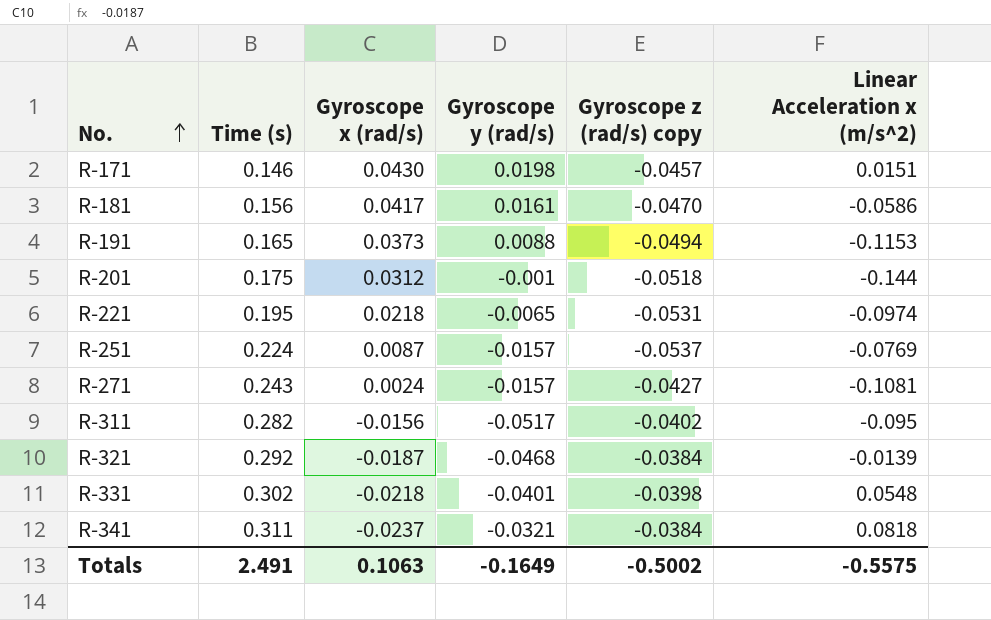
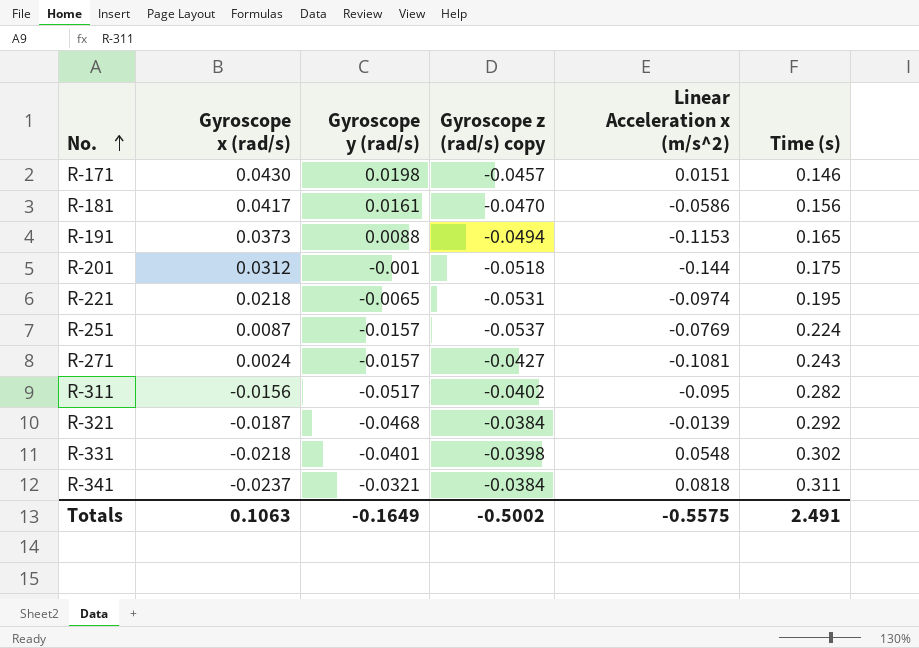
column Time (s) | position: 2 -> 6

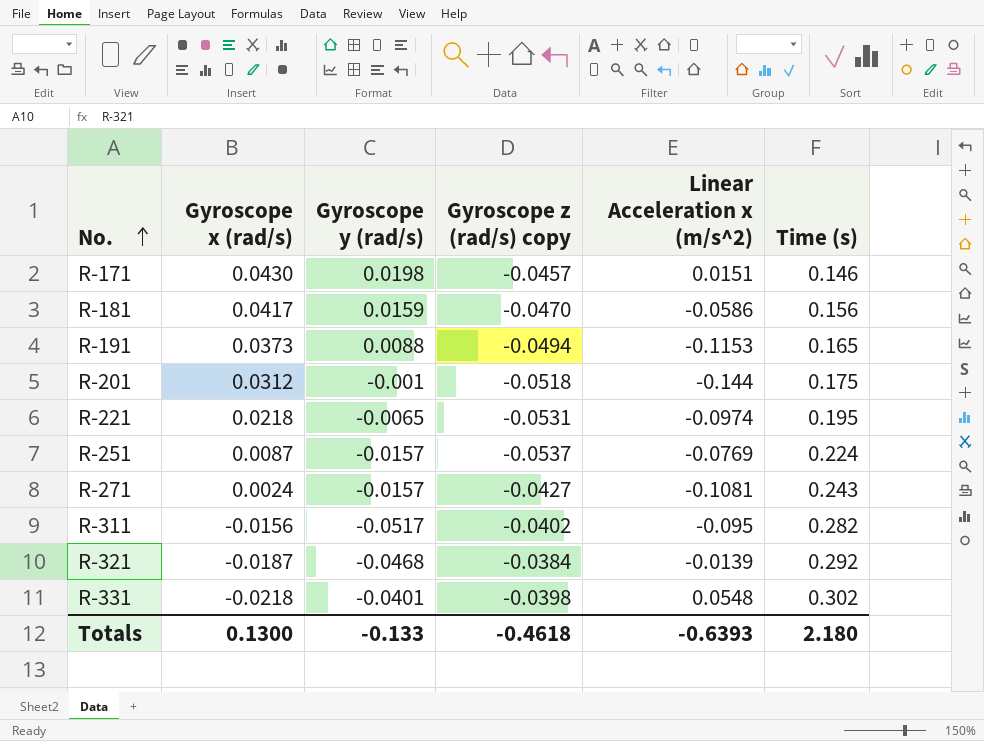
row R-341: -0.0237 | -0.0321 | -0.0384 | 0.0818 | 0.311 -> none
R-181 | Gyroscope y (rad/s): 0.0161 -> 0.0159
Totals | Gyroscope x (rad/s): 0.1063 -> 0.1300
Totals | Gyroscope y (rad/s): -0.1649 -> -0.133
Totals | Gyroscope z (rad/s) copy: -0.5002 -> -0.4618
Totals | Linear Acceleration x (m/s^2): -0.5575 -> -0.6393
Totals | Time (s): 2.491 -> 2.180

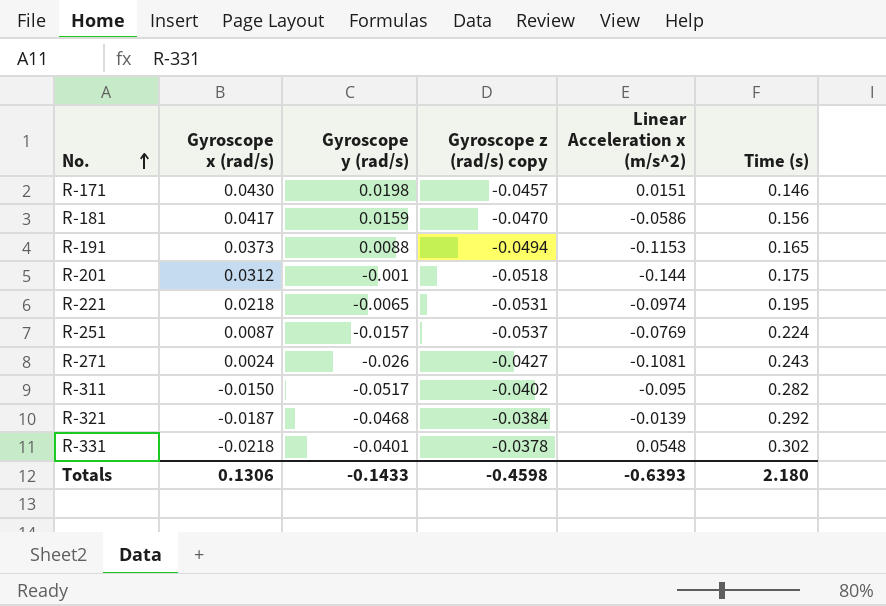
R-271 | Gyroscope y (rad/s): -0.0157 -> -0.026
R-311 | Gyroscope x (rad/s): -0.0156 -> -0.0150
R-331 | Gyroscope z (rad/s) copy: -0.0398 -> -0.0378
Totals | Gyroscope x (rad/s): 0.1300 -> 0.1306
Totals | Gyroscope y (rad/s): -0.133 -> -0.1433
Totals | Gyroscope z (rad/s) copy: -0.4618 -> -0.4598

